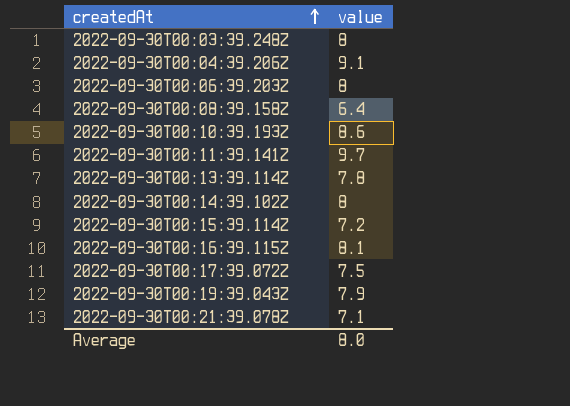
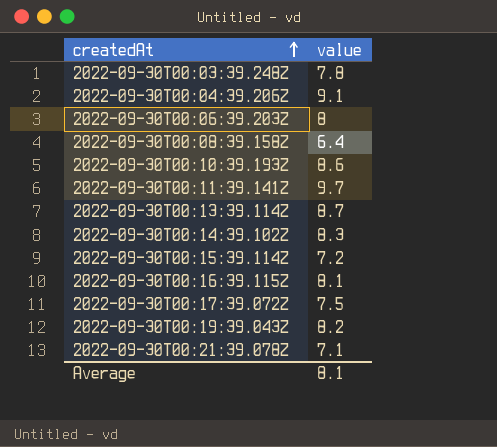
2022-09-30T00:03:39.248Z | value: 8 -> 7.8
2022-09-30T00:13:39.114Z | value: 7.8 -> 8.7
2022-09-30T00:14:39.102Z | value: 8 -> 8.3
2022-09-30T00:19:39.043Z | value: 7.9 -> 8.2
Average | value: 8.0 -> 8.1

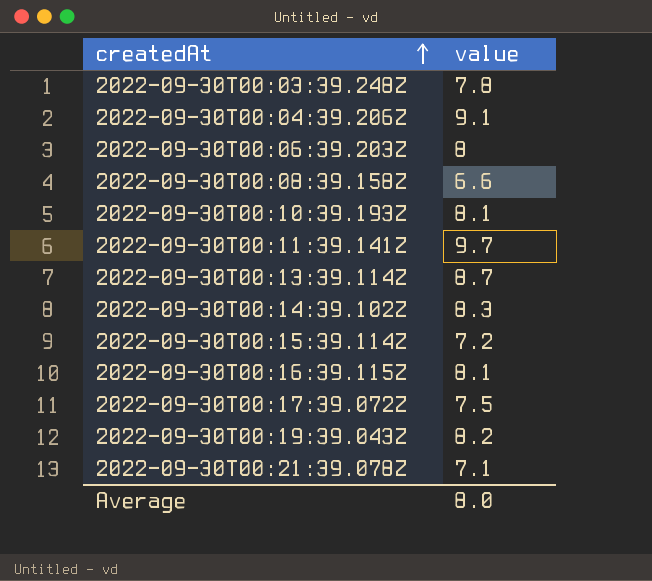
2022-09-30T00:08:39.158Z | value: 6.4 -> 6.6
2022-09-30T00:10:39.193Z | value: 8.6 -> 8.1
Average | value: 8.1 -> 8.0

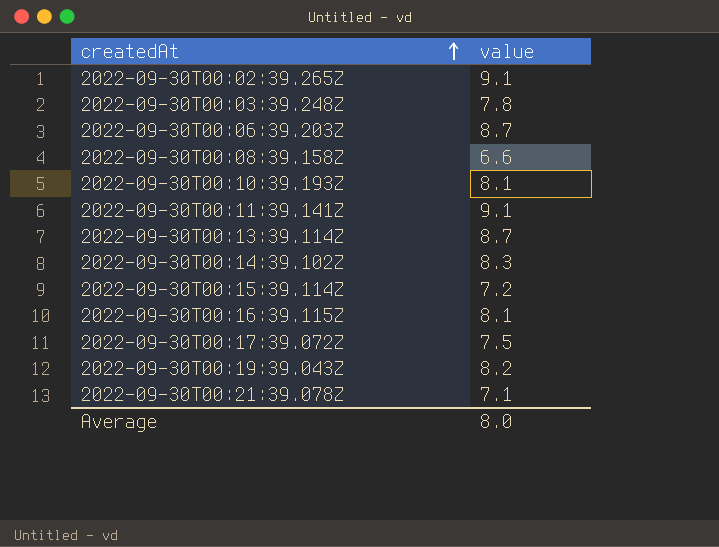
row 2022-09-30T00:04:39.206Z: 9.1 -> none
row 2022-09-30T00:02:39.265Z: none -> 9.1
2022-09-30T00:06:39.203Z | value: 8 -> 8.7
2022-09-30T00:11:39.141Z | value: 9.7 -> 9.1

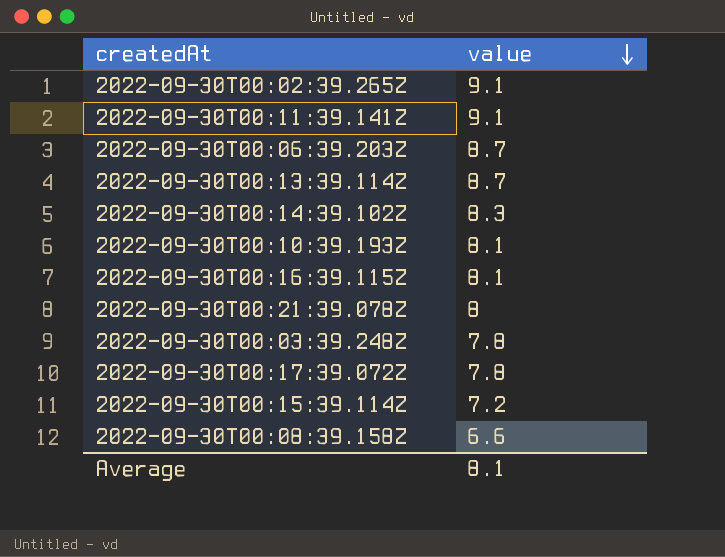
row order: createdAt ascending -> value descending
row 2022-09-30T00:19:39.043Z: 8.2 -> none
2022-09-30T00:21:39.078Z | value: 7.1 -> 8
2022-09-30T00:17:39.072Z | value: 7.5 -> 7.8
Average | value: 8.0 -> 8.1

